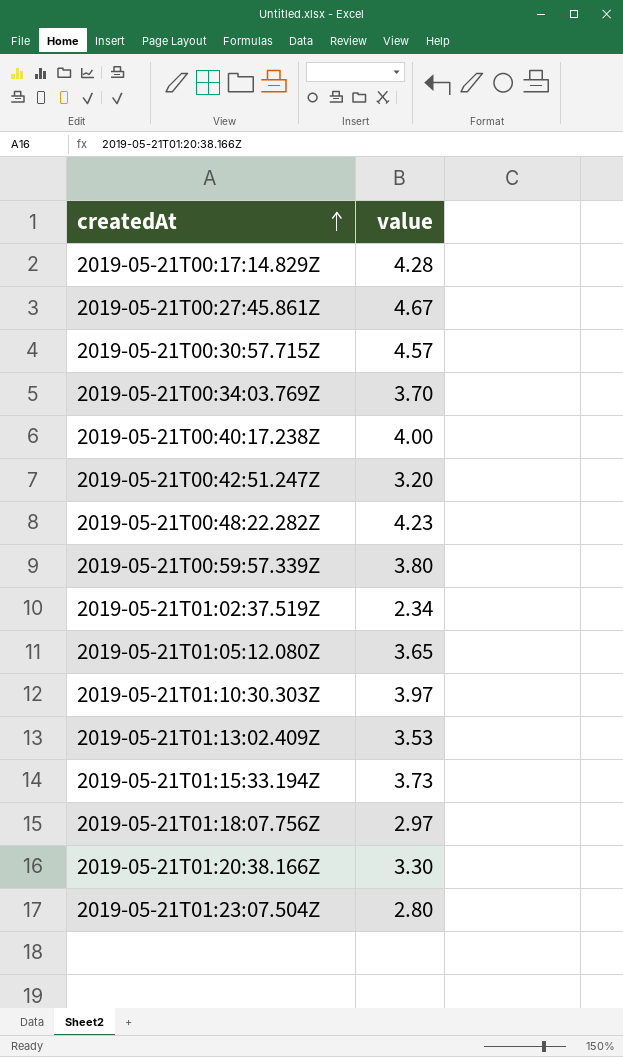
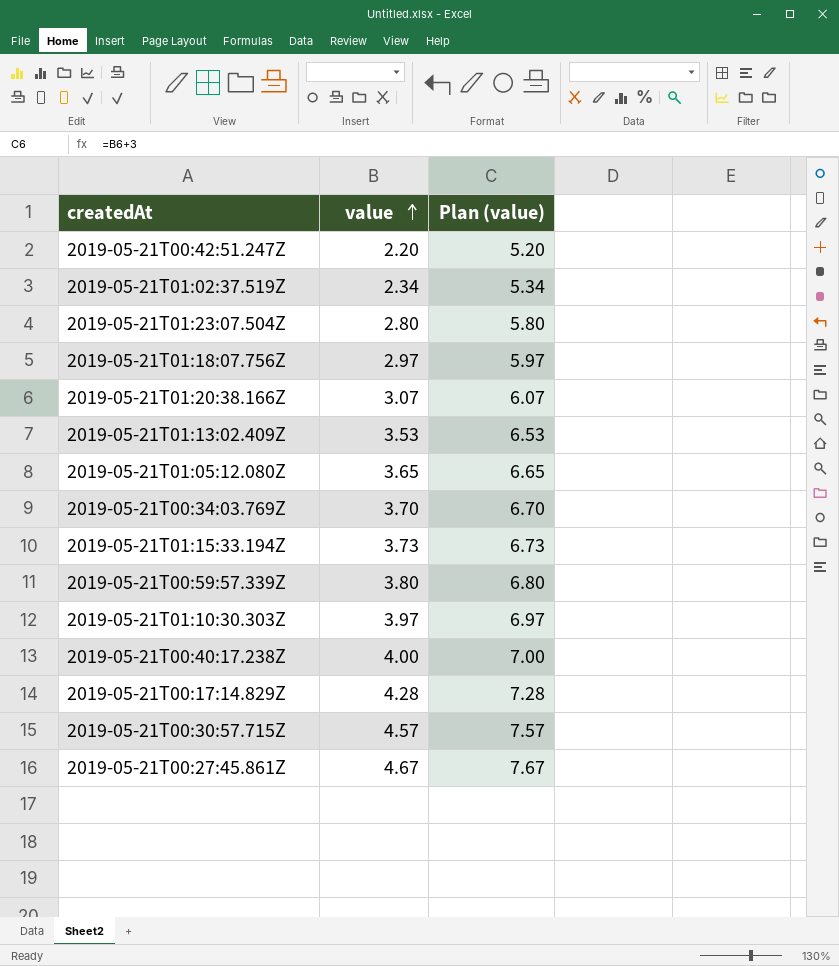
row order: createdAt ascending -> value ascending
column Plan (value) | formula: none -> [value] + 3
row 2019-05-21T00:48:22.282Z: 4.23 -> none
2019-05-21T00:42:51.247Z | value: 3.20 -> 2.20
2019-05-21T01:20:38.166Z | value: 3.30 -> 3.07

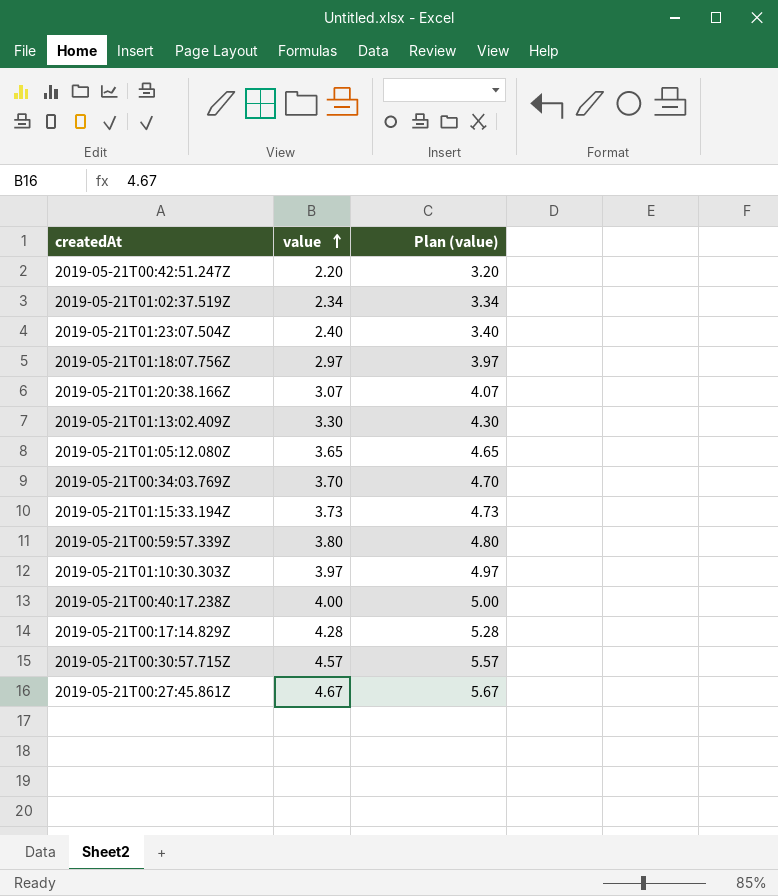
column Plan (value) | formula: [value] + 3 -> [value] + 1
2019-05-21T01:23:07.504Z | value: 2.80 -> 2.40
2019-05-21T01:13:02.409Z | value: 3.53 -> 3.30

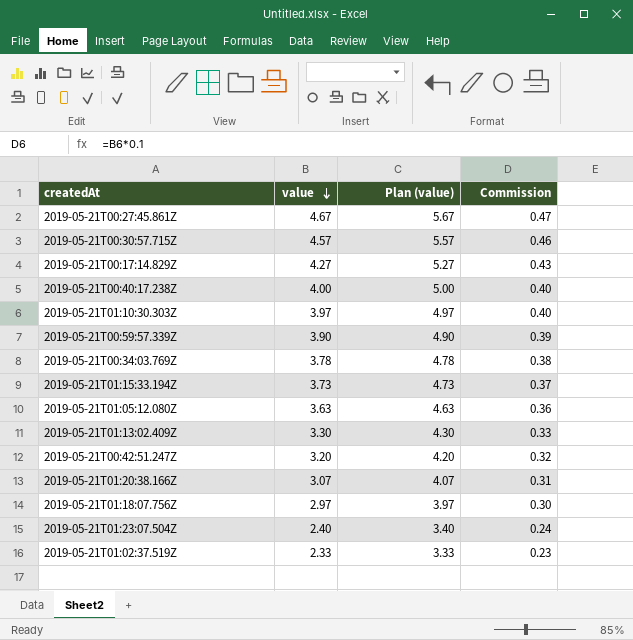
row order: value ascending -> value descending
column Commission | formula: none -> [value] * 0.1
2019-05-21T00:17:14.829Z | value: 4.28 -> 4.27
2019-05-21T00:17:14.829Z | Plan (value): 5.28 -> 5.27
2019-05-21T00:59:57.339Z | value: 3.80 -> 3.90
2019-05-21T00:59:57.339Z | Plan (value): 4.80 -> 4.90
2019-05-21T00:34:03.769Z | value: 3.70 -> 3.78
2019-05-21T00:34:03.769Z | Plan (value): 4.70 -> 4.78
2019-05-21T01:05:12.080Z | value: 3.65 -> 3.63
2019-05-21T01:05:12.080Z | Plan (value): 4.65 -> 4.63
2019-05-21T00:42:51.247Z | value: 2.20 -> 3.20
2019-05-21T00:42:51.247Z | Plan (value): 3.20 -> 4.20
2019-05-21T01:02:37.519Z | value: 2.34 -> 2.33
2019-05-21T01:02:37.519Z | Plan (value): 3.34 -> 3.33

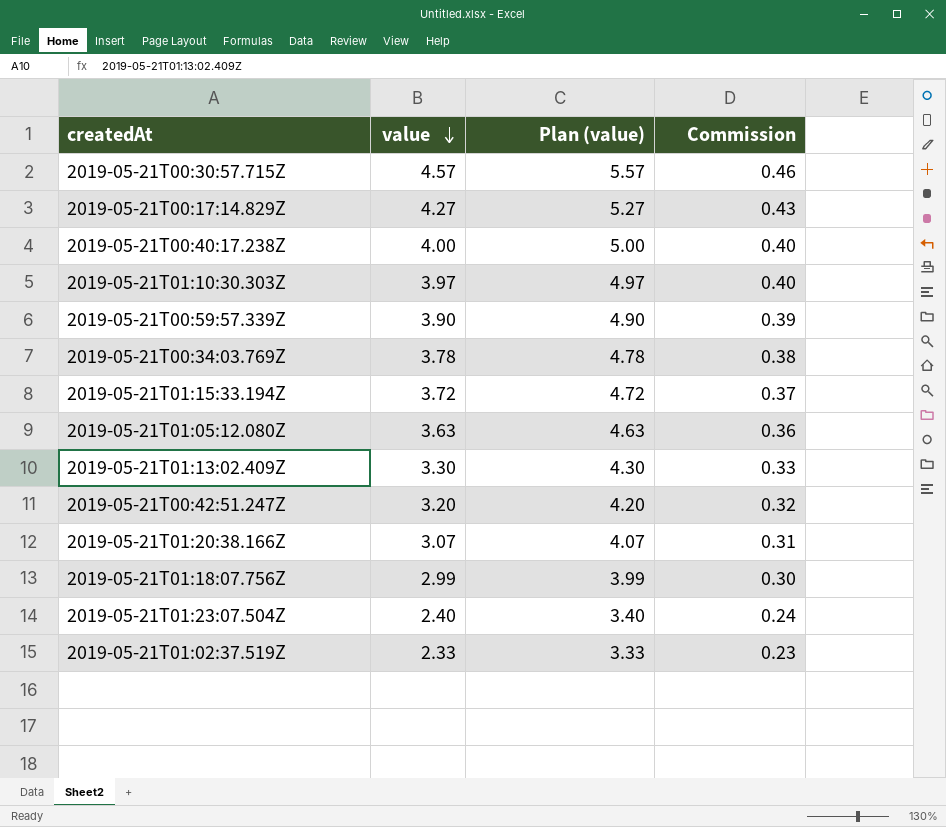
row 2019-05-21T00:27:45.861Z: 4.67 | 5.67 | 0.47 -> none
2019-05-21T01:15:33.194Z | value: 3.73 -> 3.72
2019-05-21T01:15:33.194Z | Plan (value): 4.73 -> 4.72
2019-05-21T01:18:07.756Z | value: 2.97 -> 2.99
2019-05-21T01:18:07.756Z | Plan (value): 3.97 -> 3.99

